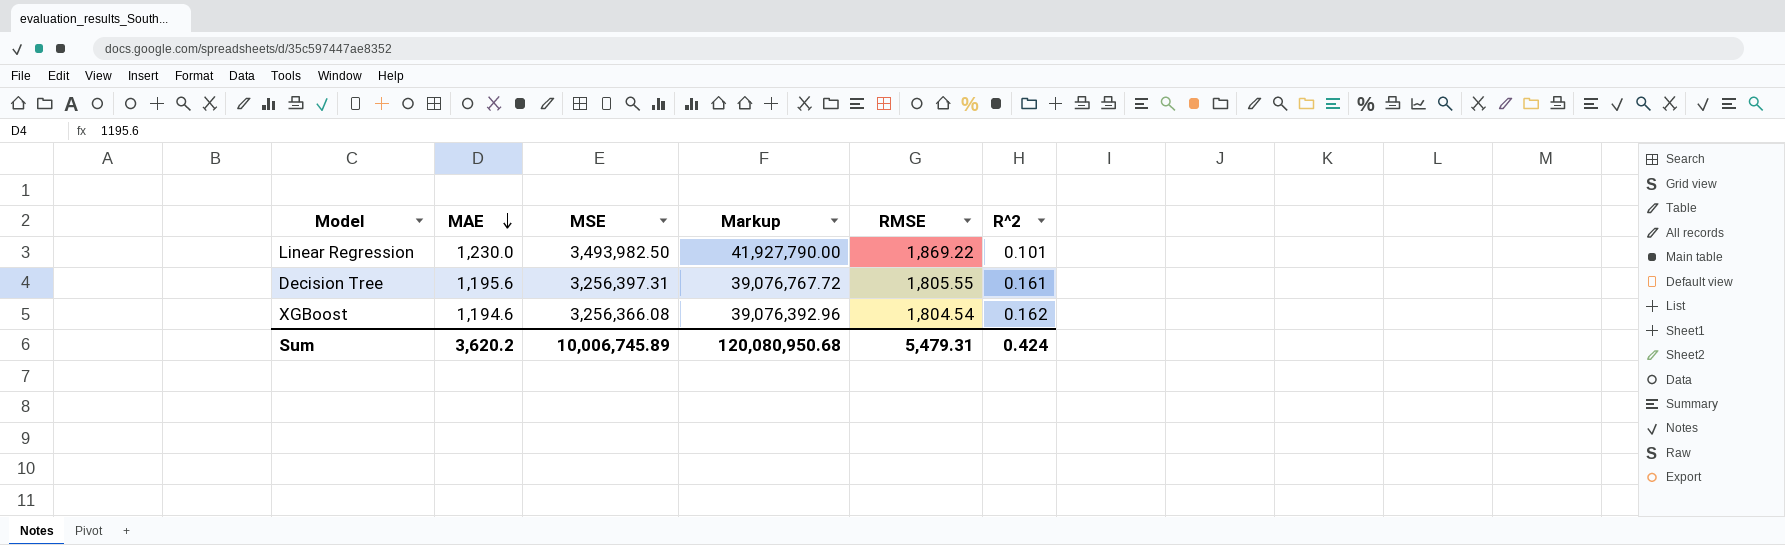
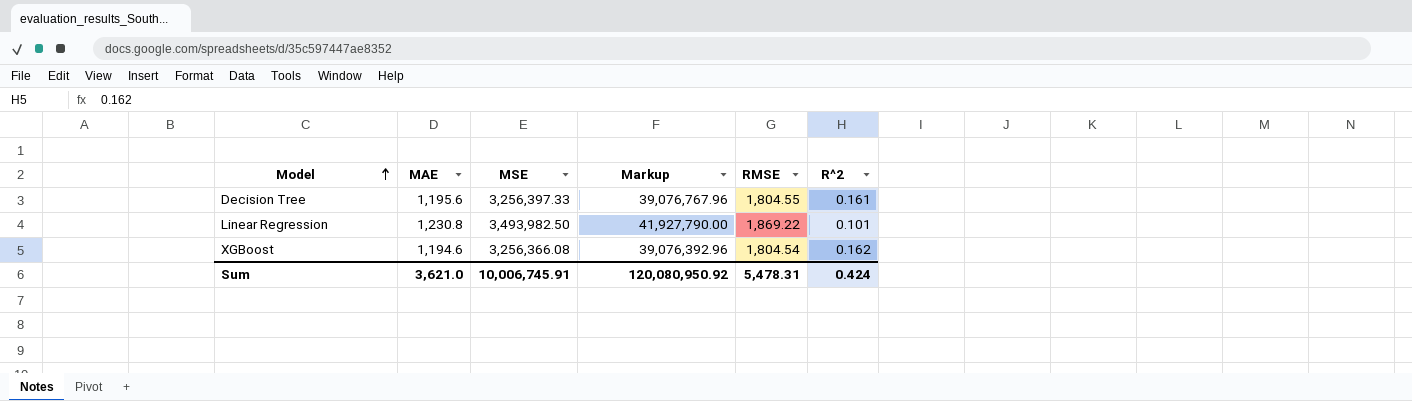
row order: MAE descending -> Model ascending
Decision Tree | MSE: 3,256,397.31 -> 3,256,397.33
Decision Tree | Markup: 39,076,767.72 -> 39,076,767.96
Decision Tree | RMSE: 1,805.55 -> 1,804.55
Linear Regression | MAE: 1,230.0 -> 1,230.8
Sum | MAE: 3,620.2 -> 3,621.0
Sum | MSE: 10,006,745.89 -> 10,006,745.91
Sum | Markup: 120,080,950.68 -> 120,080,950.92
Sum | RMSE: 5,479.31 -> 5,478.31

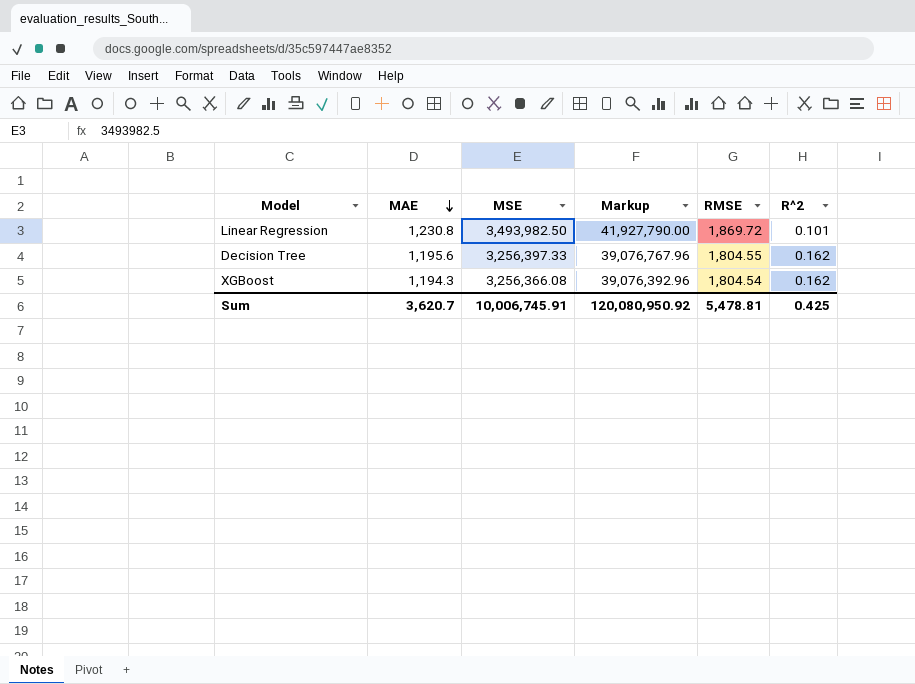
row order: Model ascending -> MAE descending
Linear Regression | RMSE: 1,869.22 -> 1,869.72
Decision Tree | R^2: 0.161 -> 0.162
XGBoost | MAE: 1,194.6 -> 1,194.3
Sum | MAE: 3,621.0 -> 3,620.7
Sum | RMSE: 5,478.31 -> 5,478.81
Sum | R^2: 0.424 -> 0.425

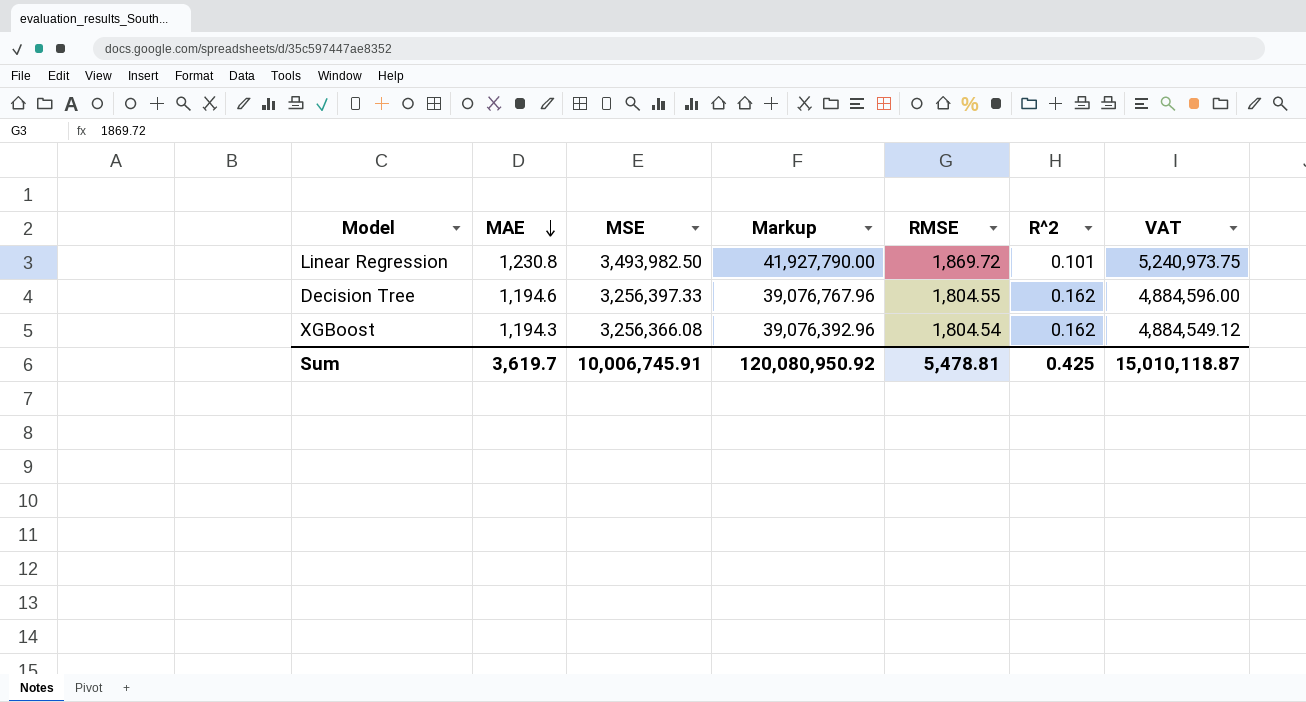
column VAT | formula: none -> [MSE] * 1.5
Decision Tree | MAE: 1,195.6 -> 1,194.6
Sum | MAE: 3,620.7 -> 3,619.7

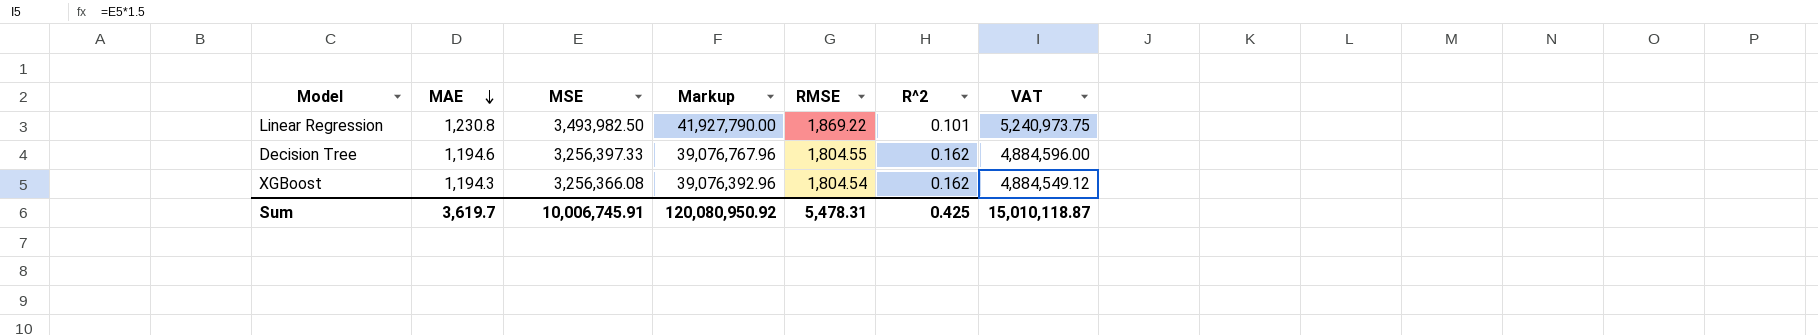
Linear Regression | RMSE: 1,869.72 -> 1,869.22
Sum | RMSE: 5,478.81 -> 5,478.31

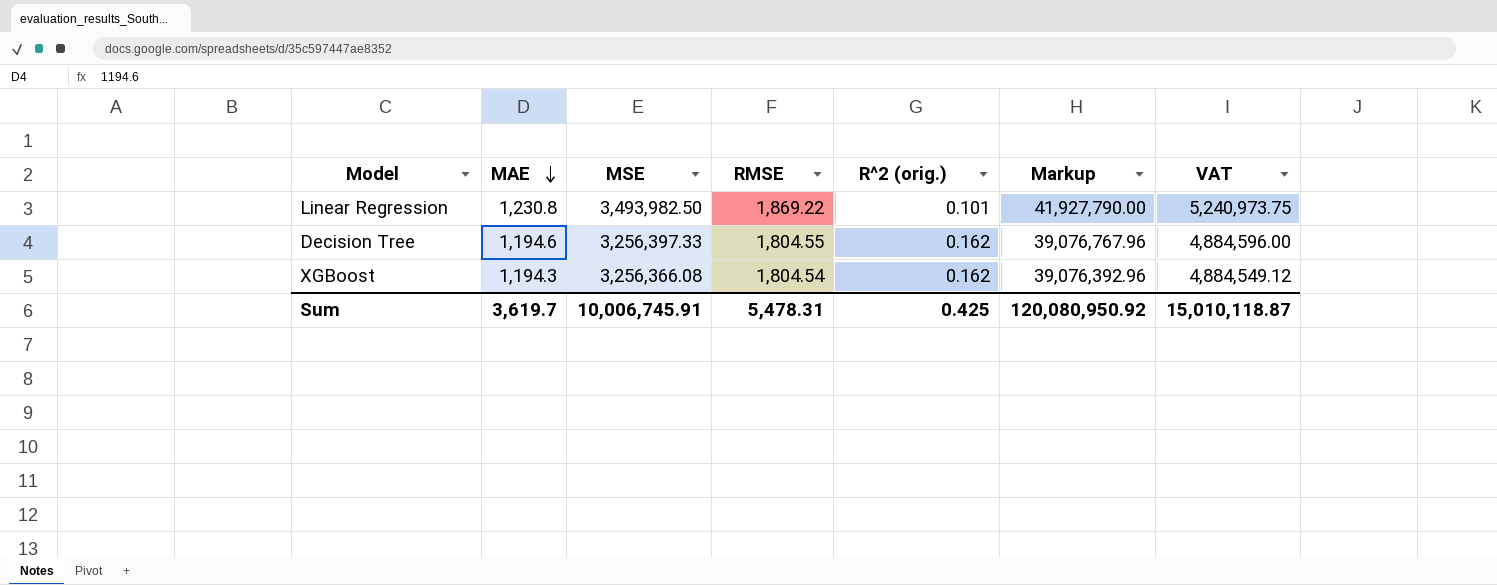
column name: R^2 -> R^2 (orig.)
column Markup | position: 4 -> 6

